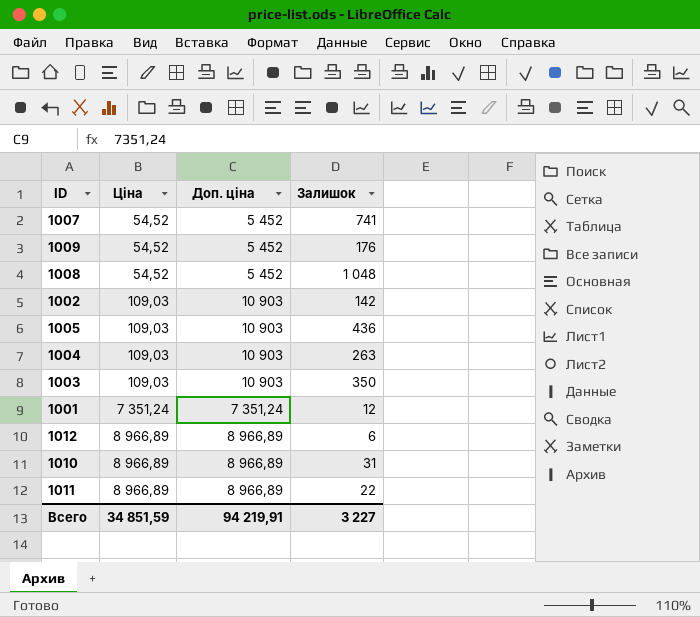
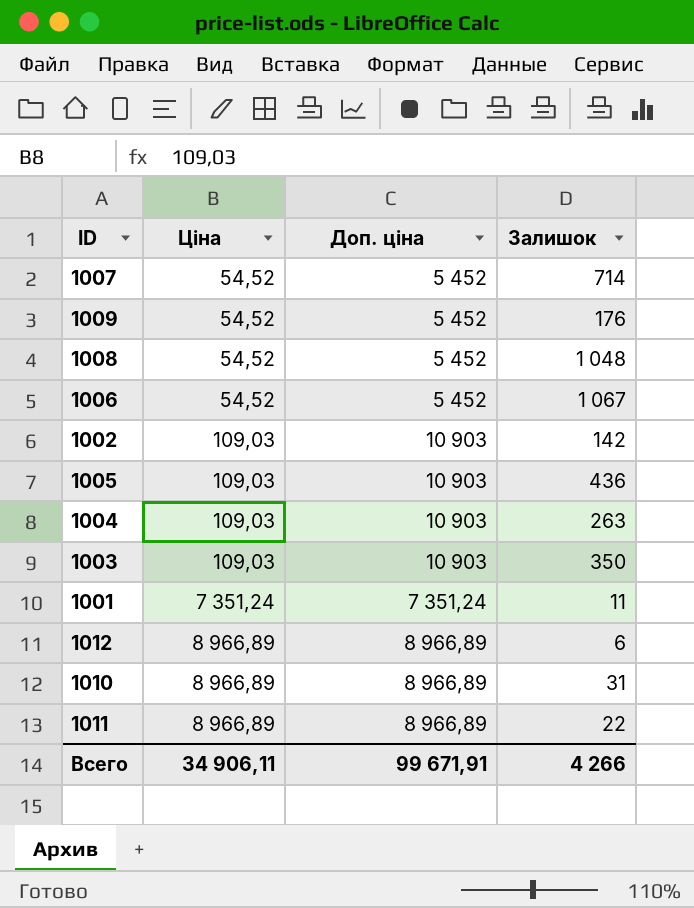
1007 | Залишок: 741 -> 714
row 1006: none -> 54,52 | 5 452 | 1 067
1001 | Залишок: 12 -> 11
Всего | Ціна: 34 851,59 -> 34 906,11
Всего | Доп. ціна: 94 219,91 -> 99 671,91
Всего | Залишок: 3 227 -> 4 266

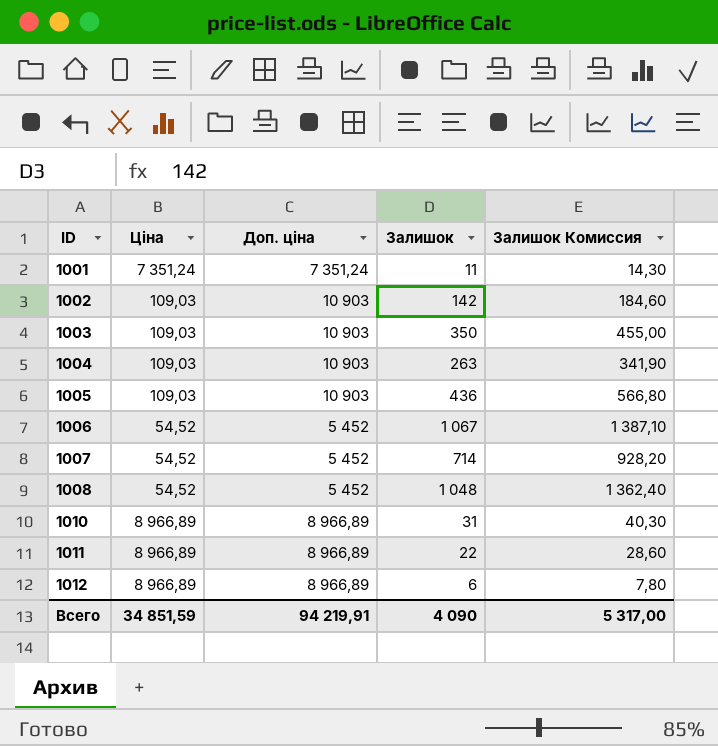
row order: Ціна ascending -> ID ascending
column Залишок Комиссия | formula: none -> [Залишок] * 1,3
row 1009: 54,52 | 5 452 | 176 -> none
Всего | Ціна: 34 906,11 -> 34 851,59
Всего | Доп. ціна: 99 671,91 -> 94 219,91
Всего | Залишок: 4 266 -> 4 090

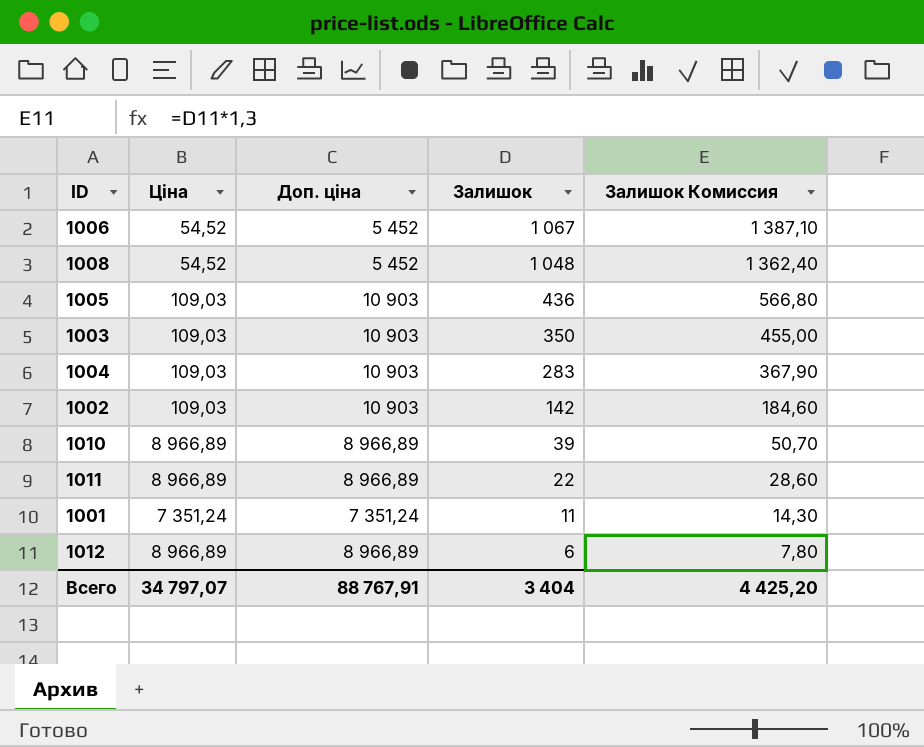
row order: ID ascending -> Залишок descending
row 1007: 54,52 | 5 452 | 714 | 928,20 -> none
1004 | Залишок: 263 -> 283
1004 | Залишок Комиссия: 341,90 -> 367,90
1010 | Залишок: 31 -> 39
1010 | Залишок Комиссия: 40,30 -> 50,70
Всего | Ціна: 34 851,59 -> 34 797,07
Всего | Доп. ціна: 94 219,91 -> 88 767,91
Всего | Залишок: 4 090 -> 3 404
Всего | Залишок Комиссия: 5 317,00 -> 4 425,20

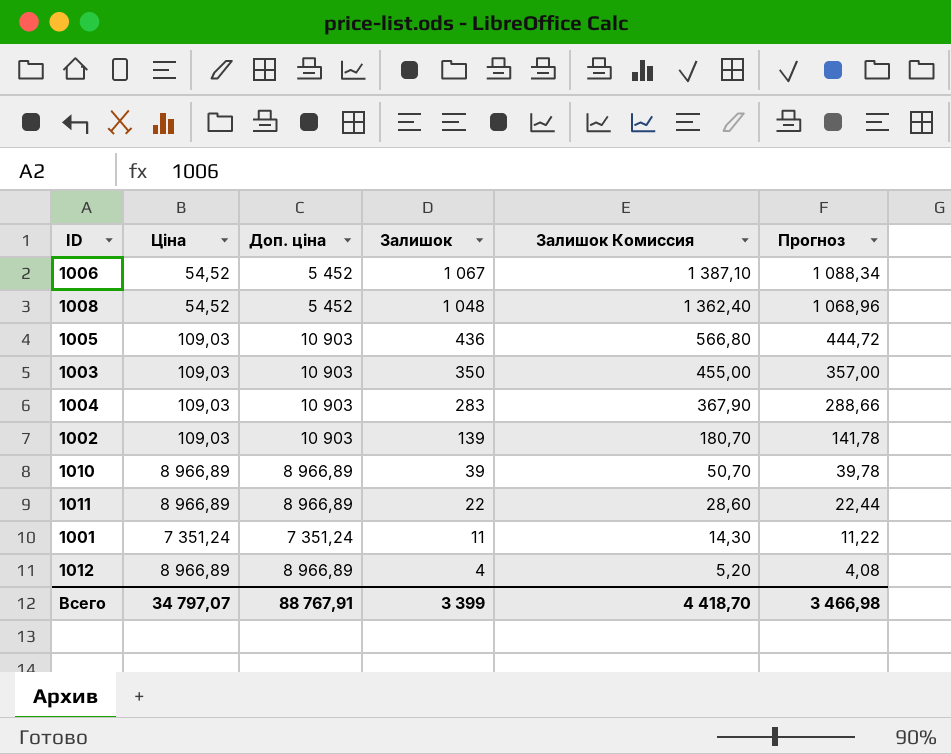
column Прогноз | formula: none -> [Залишок] * 1,02
1002 | Залишок: 142 -> 139
1002 | Залишок Комиссия: 184,60 -> 180,70
1012 | Залишок: 6 -> 4
1012 | Залишок Комиссия: 7,80 -> 5,20
Всего | Залишок: 3 404 -> 3 399
Всего | Залишок Комиссия: 4 425,20 -> 4 418,70

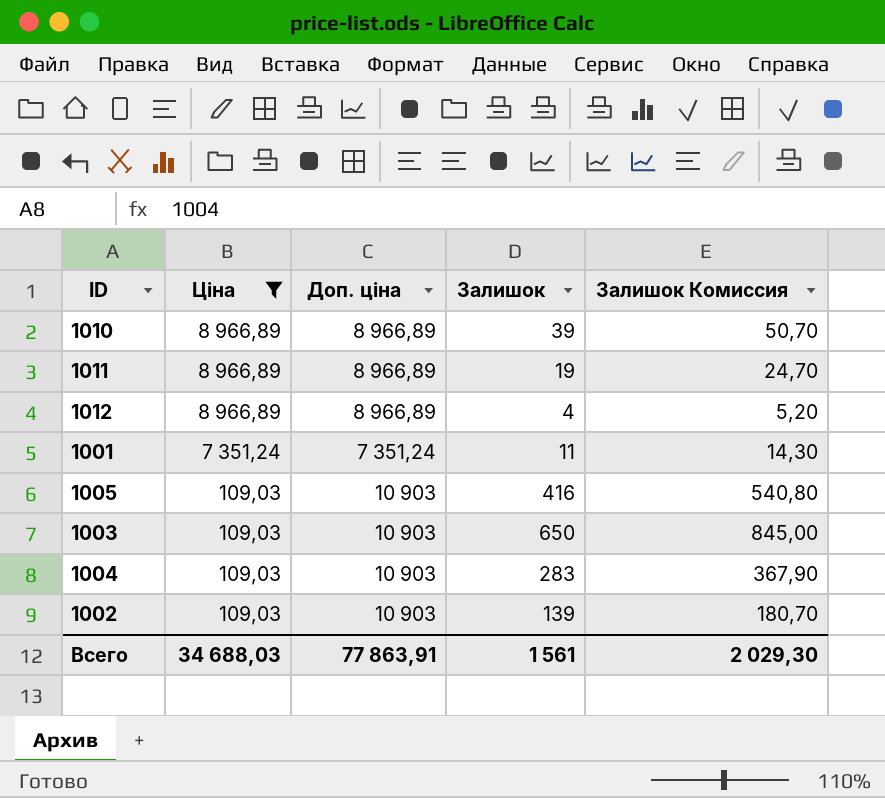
filter: none -> Ціна != 54,52
row order: Залишок descending -> Ціна descending
column Прогноз | formula: [Залишок] * 1,02 -> none
1011 | Залишок: 22 -> 19
1011 | Залишок Комиссия: 28,60 -> 24,70
1005 | Залишок: 436 -> 416
1005 | Залишок Комиссия: 566,80 -> 540,80
1003 | Залишок: 350 -> 650
1003 | Залишок Комиссия: 455,00 -> 845,00
Всего | Ціна: 34 797,07 -> 34 688,03
Всего | Доп. ціна: 88 767,91 -> 77 863,91
Всего | Залишок: 3 399 -> 1 561
Всего | Залишок Комиссия: 4 418,70 -> 2 029,30

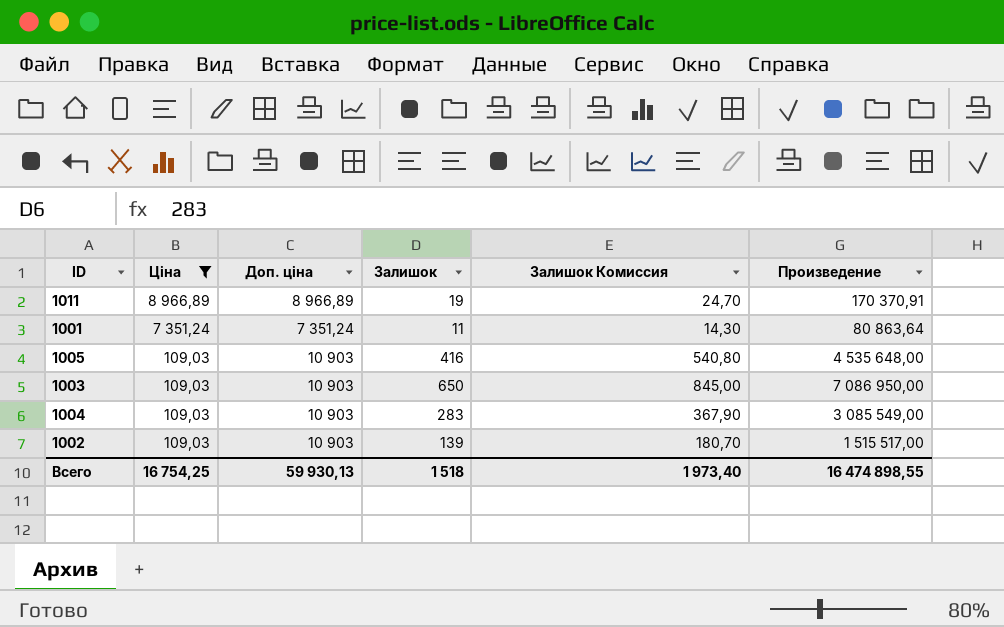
column Произведение | formula: none -> [Доп. ціна] * [Залишок]
row 1010: 8 966,89 | 8 966,89 | 39 | 50,70 -> none
row 1012: 8 966,89 | 8 966,89 | 4 | 5,20 -> none
Всего | Ціна: 34 688,03 -> 16 754,25
Всего | Доп. ціна: 77 863,91 -> 59 930,13
Всего | Залишок: 1 561 -> 1 518
Всего | Залишок Комиссия: 2 029,30 -> 1 973,40

